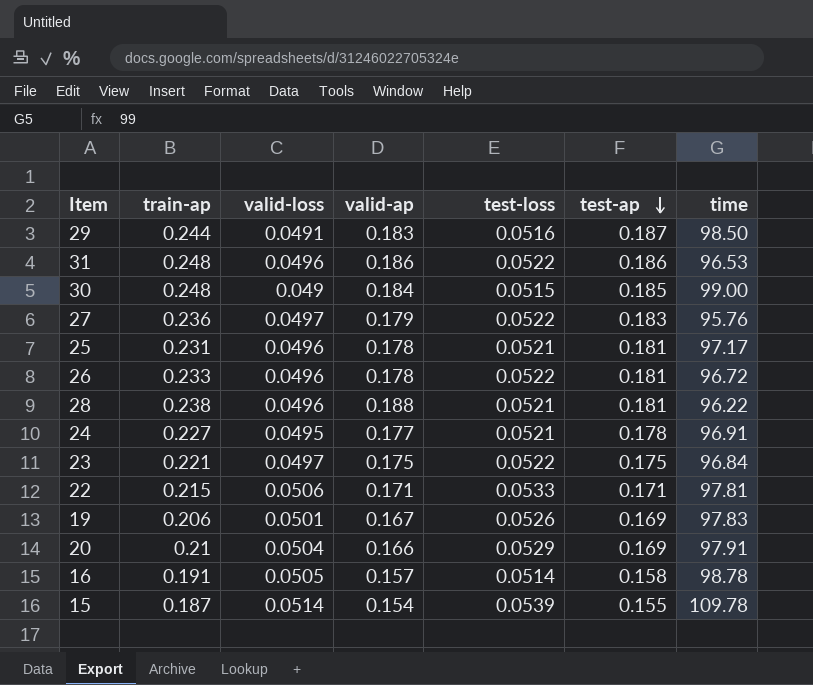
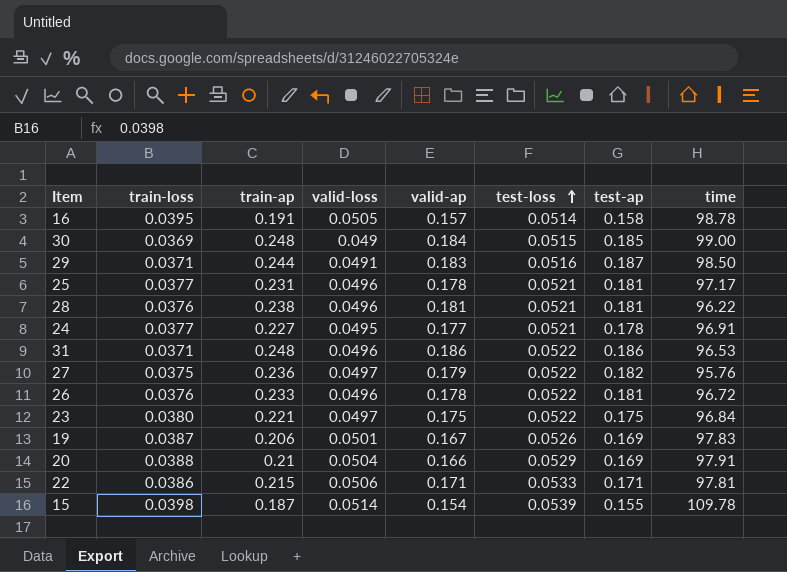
row order: test-ap descending -> test-loss ascending
column train-loss | position: none -> 2
28 | valid-ap: 0.188 -> 0.181
27 | test-ap: 0.183 -> 0.182

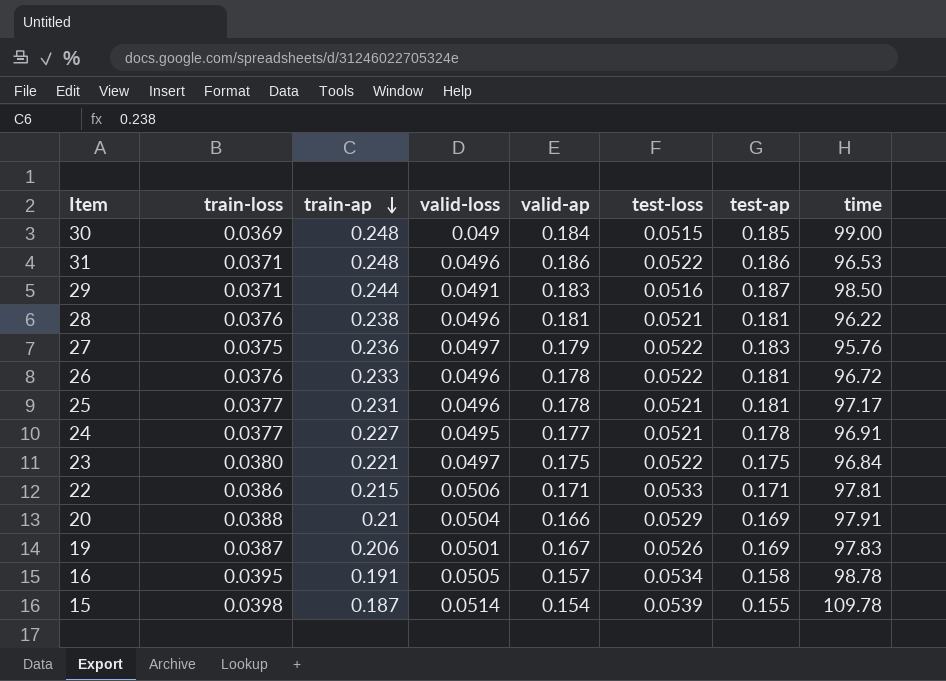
row order: test-loss ascending -> train-ap descending
27 | test-ap: 0.182 -> 0.183
16 | test-loss: 0.0514 -> 0.0534

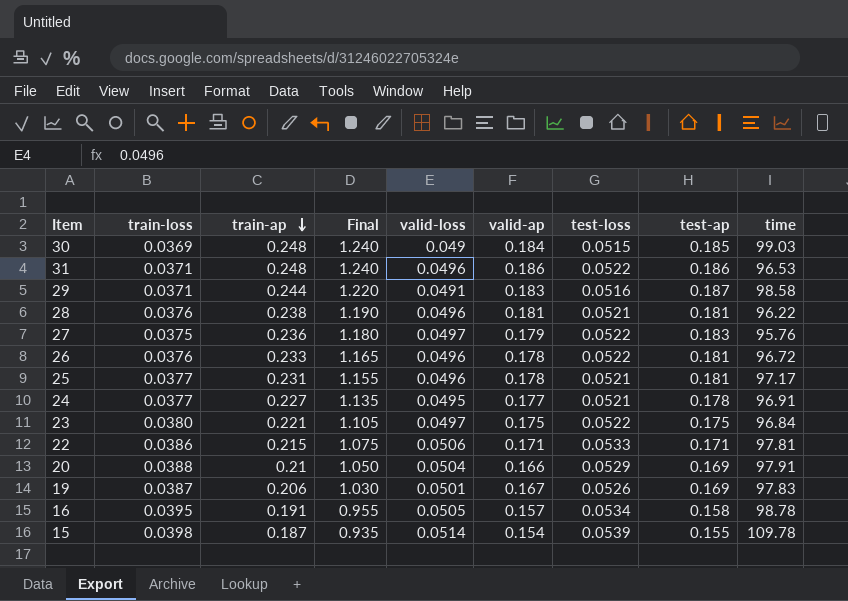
column Final | formula: none -> [train-ap] * 5
30 | time: 99.00 -> 99.03
29 | time: 98.50 -> 98.58

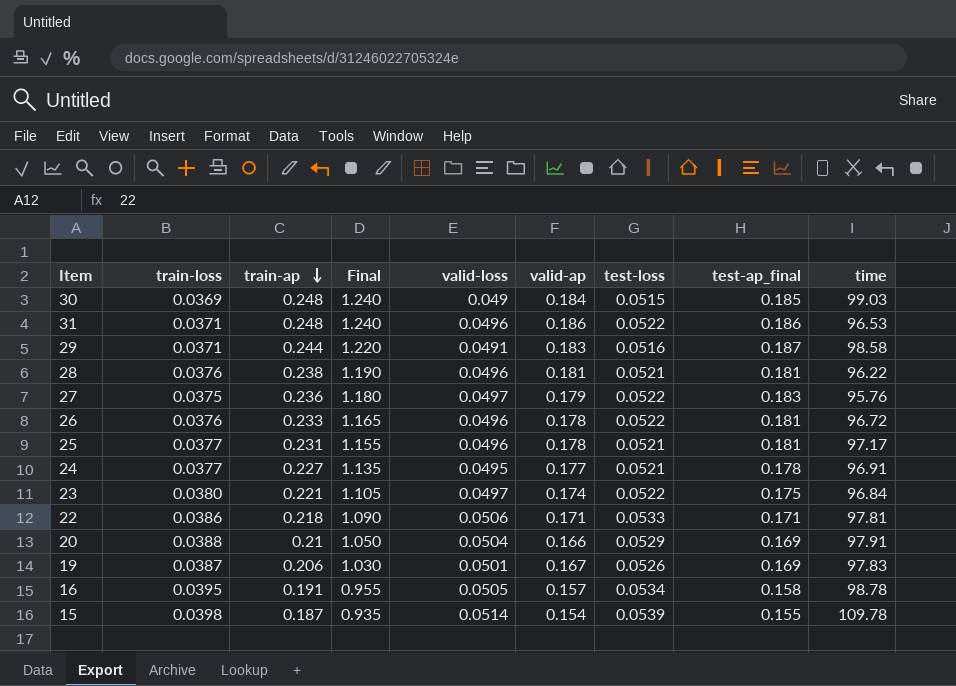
column name: test-ap -> test-ap_final
23 | valid-ap: 0.175 -> 0.174
22 | train-ap: 0.215 -> 0.218
22 | Final: 1.075 -> 1.090

